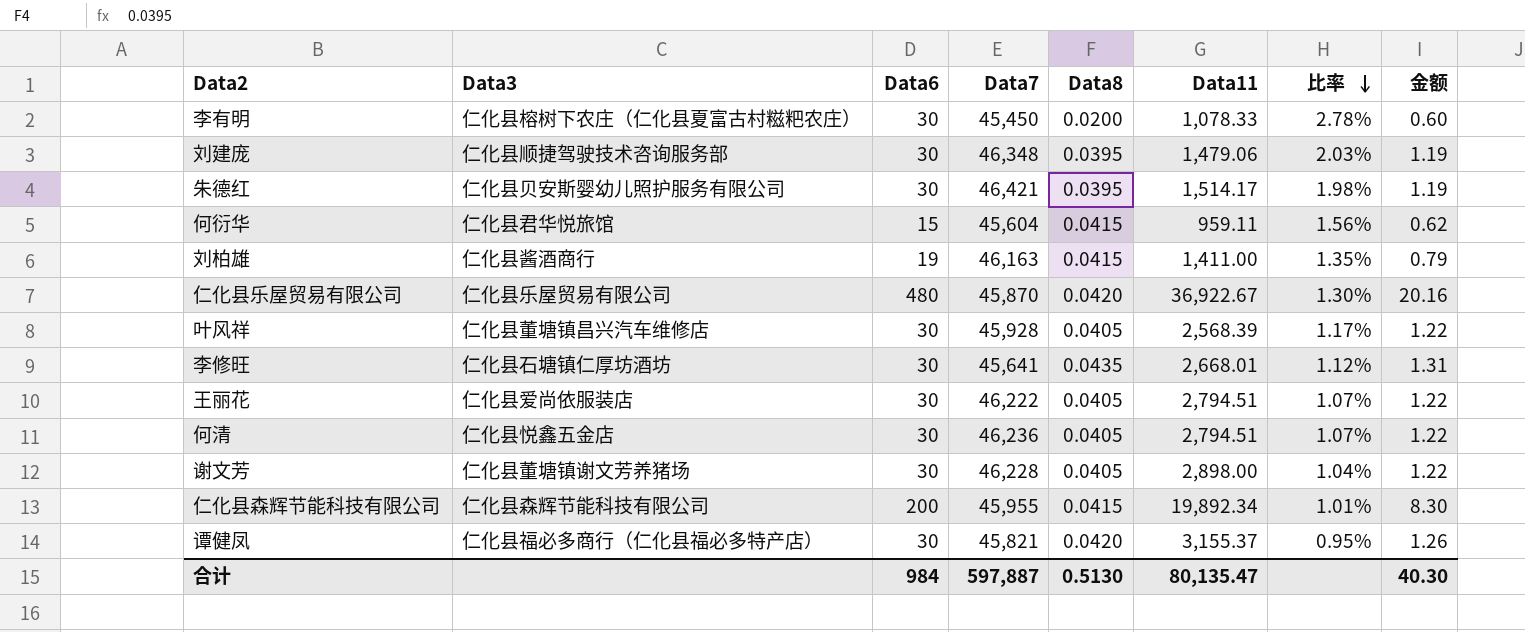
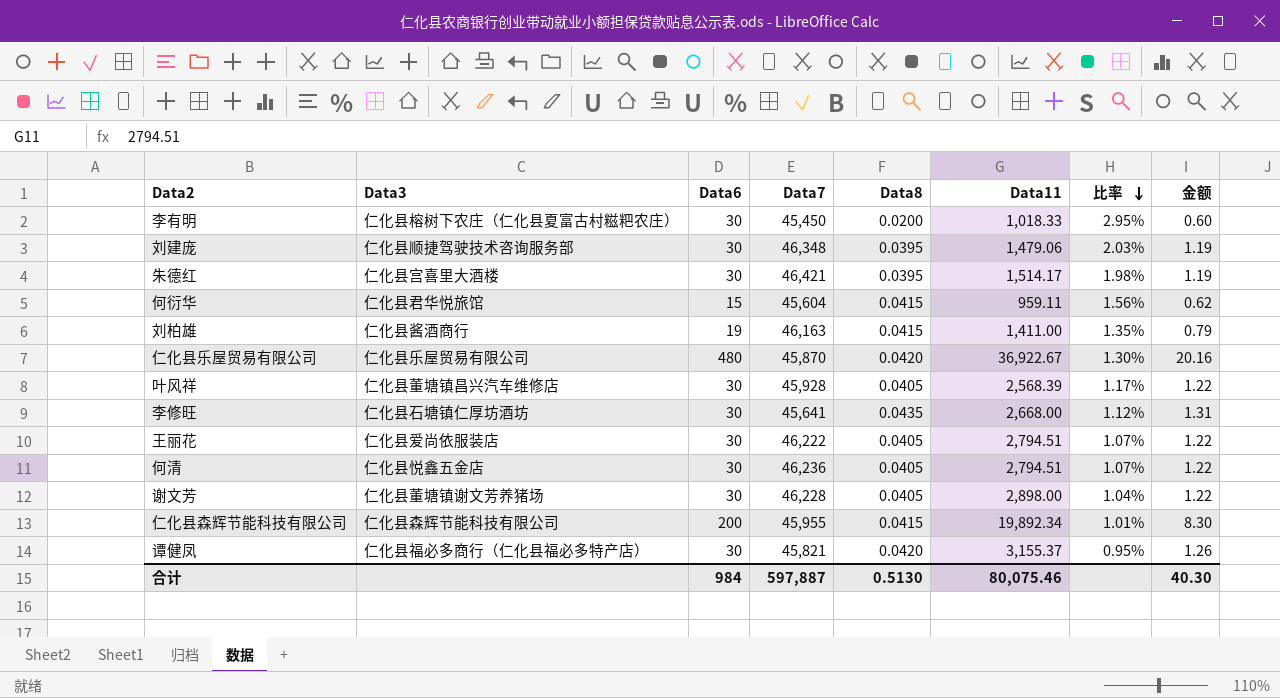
李有明 | Data11: 1,078.33 -> 1,018.33
李有明 | 比率: 2.78% -> 2.95%
朱德红 | Data3: 仁化县贝安斯婴幼儿照护服务有限公司 -> 仁化县宫喜里大酒楼
李修旺 | Data11: 2,668.01 -> 2,668.00
合计 | Data11: 80,135.47 -> 80,075.46

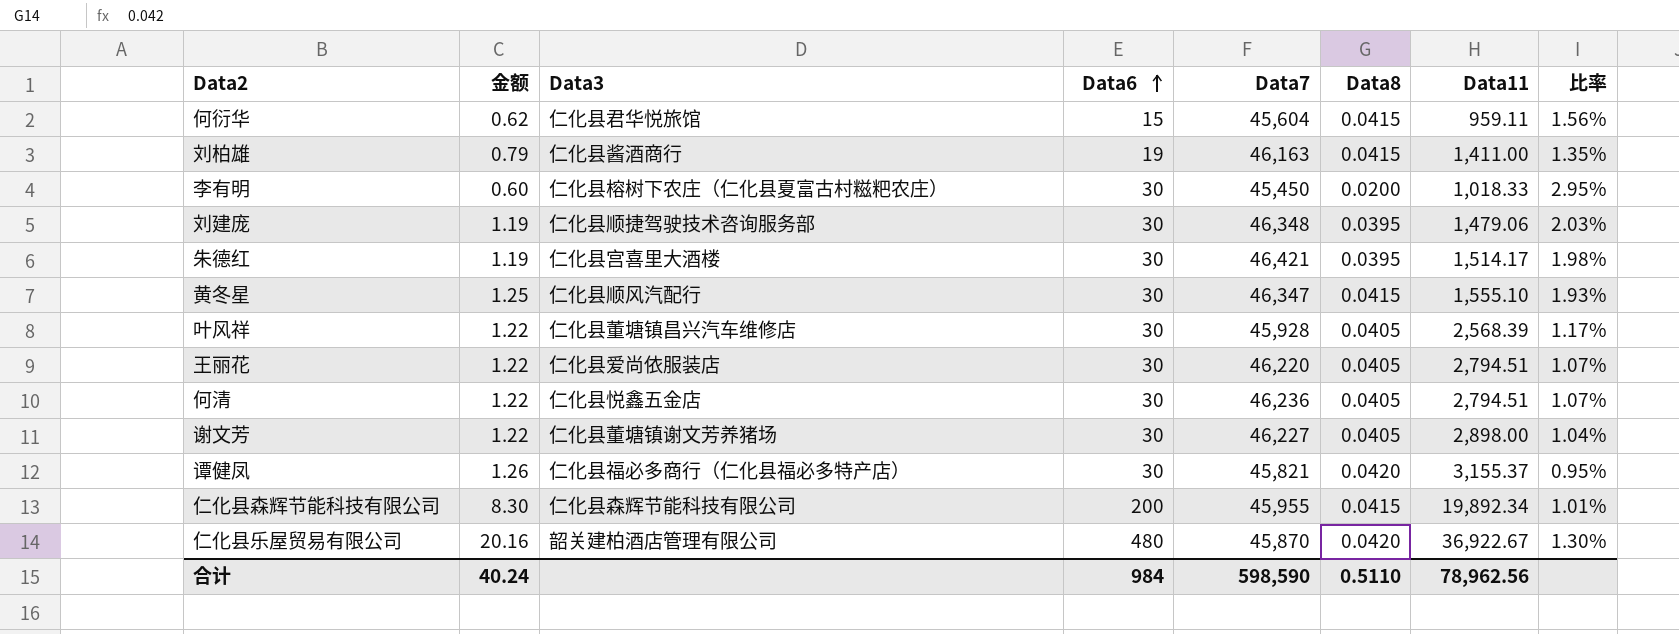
row order: 比率 descending -> Data6 ascending
column 金额 | position: 8 -> 2
row 李修旺: 仁化县石塘镇仁厚坊酒坊 | 30 | 45,641 | 0.0435 | 2,668.00 | 1.12% | 1.31 -> none
row 黄冬星: none -> 1.25 | 仁化县顺风汽配行 | 30 | 46,347 | 0.0415 | 1,555.10 | 1.93%
王丽花 | Data7: 46,222 -> 46,220
谢文芳 | Data7: 46,228 -> 46,227
仁化县乐屋贸易有限公司 | Data3: 仁化县乐屋贸易有限公司 -> 韶关建柏酒店管理有限公司
合计 | 金额: 40.30 -> 40.24
合计 | Data7: 597,887 -> 598,590
合计 | Data8: 0.5130 -> 0.5110
合计 | Data11: 80,075.46 -> 78,962.56

